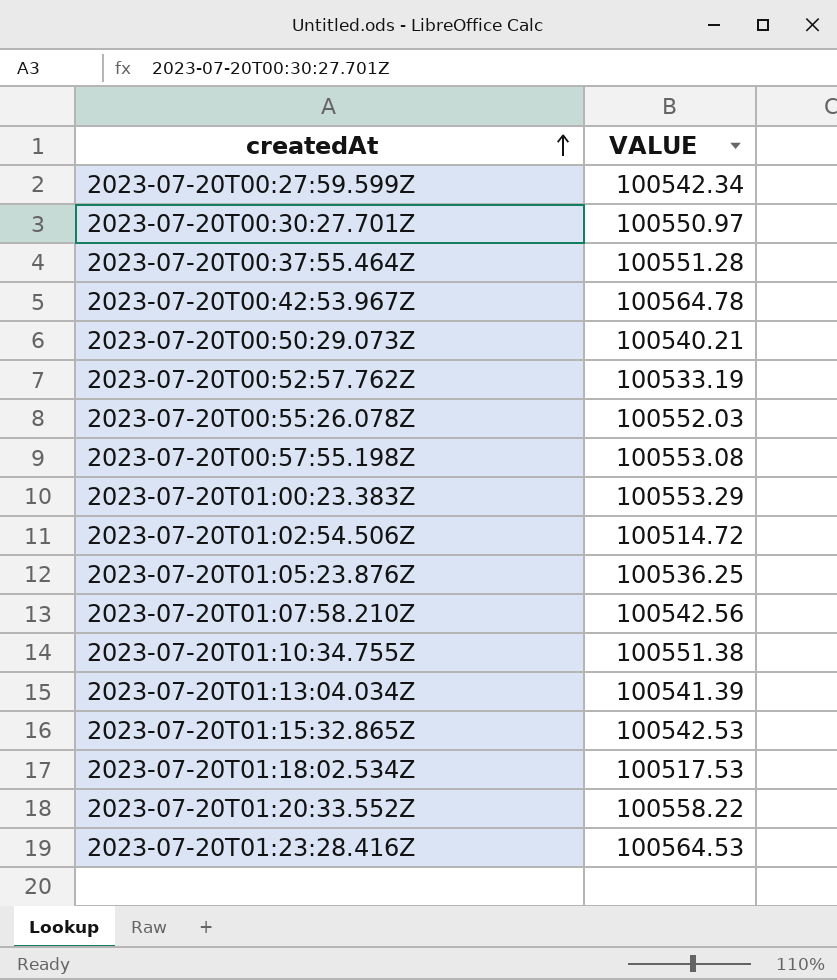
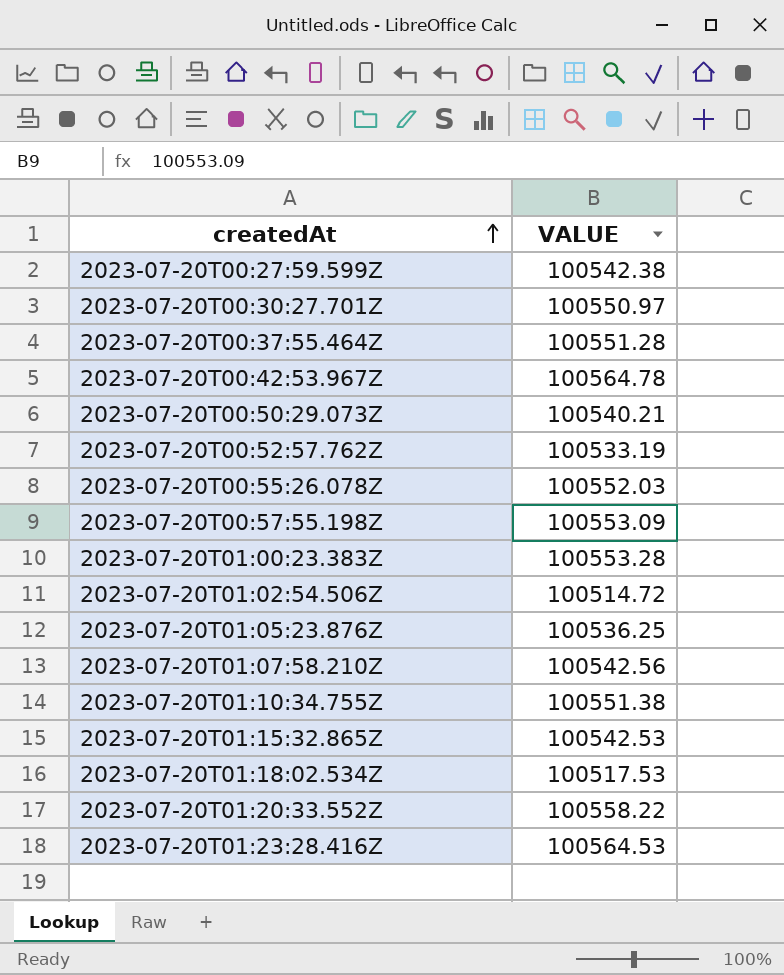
row 2023-07-20T01:13:04.034Z: 100541.39 -> none
2023-07-20T00:27:59.599Z | VALUE: 100542.34 -> 100542.38
2023-07-20T00:57:55.198Z | VALUE: 100553.08 -> 100553.09
2023-07-20T01:00:23.383Z | VALUE: 100553.29 -> 100553.28

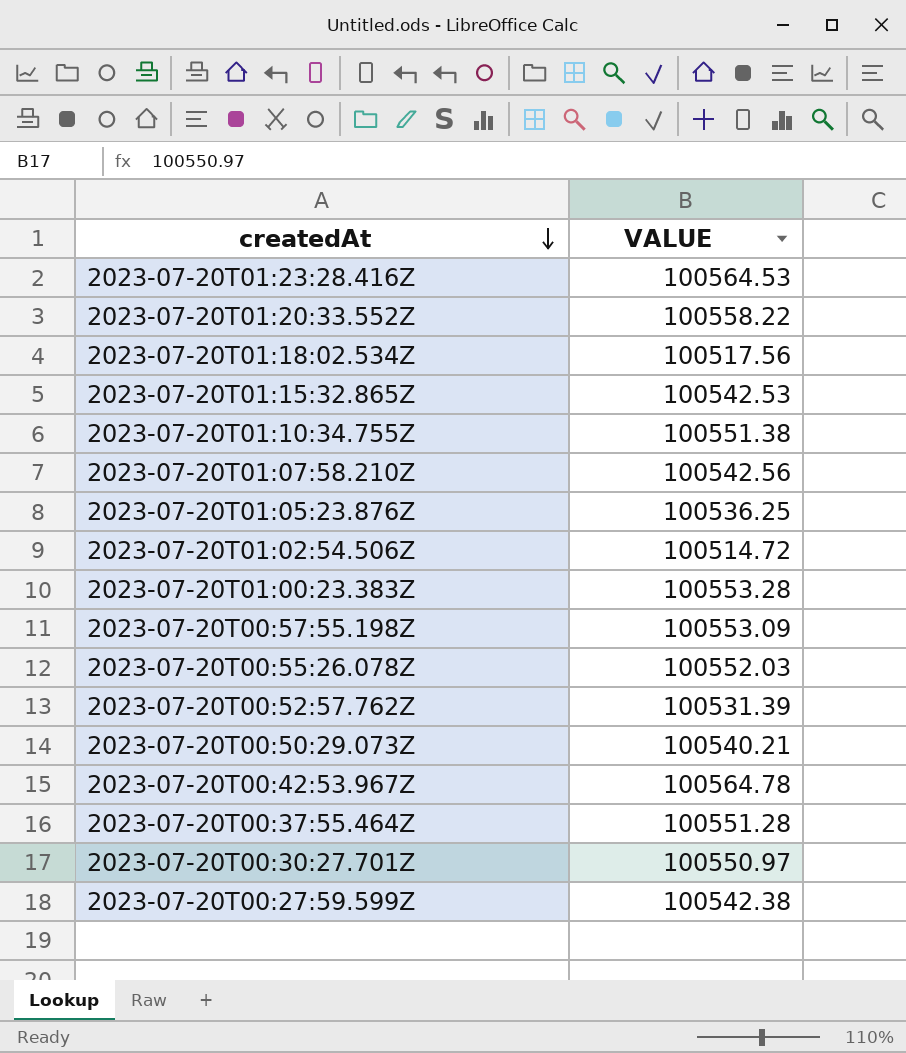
row order: createdAt ascending -> createdAt descending
2023-07-20T01:18:02.534Z | VALUE: 100517.53 -> 100517.56
2023-07-20T00:52:57.762Z | VALUE: 100533.19 -> 100531.39

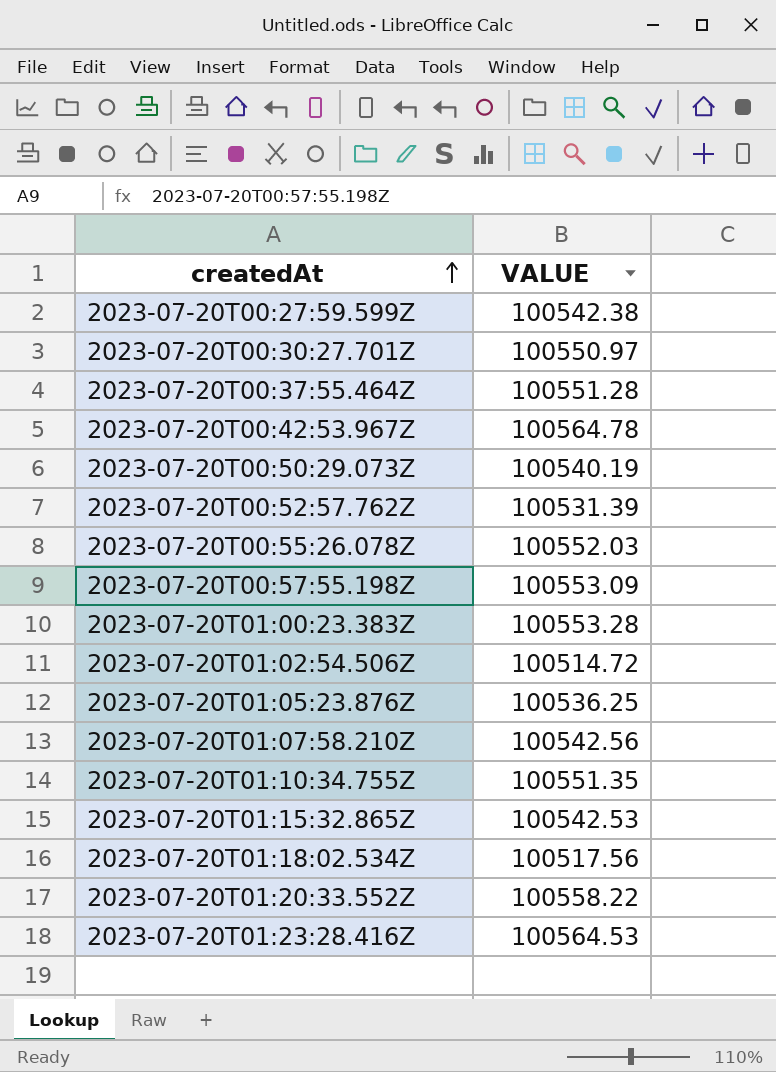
row order: createdAt descending -> createdAt ascending
2023-07-20T00:50:29.073Z | VALUE: 100540.21 -> 100540.19
2023-07-20T01:10:34.755Z | VALUE: 100551.38 -> 100551.35

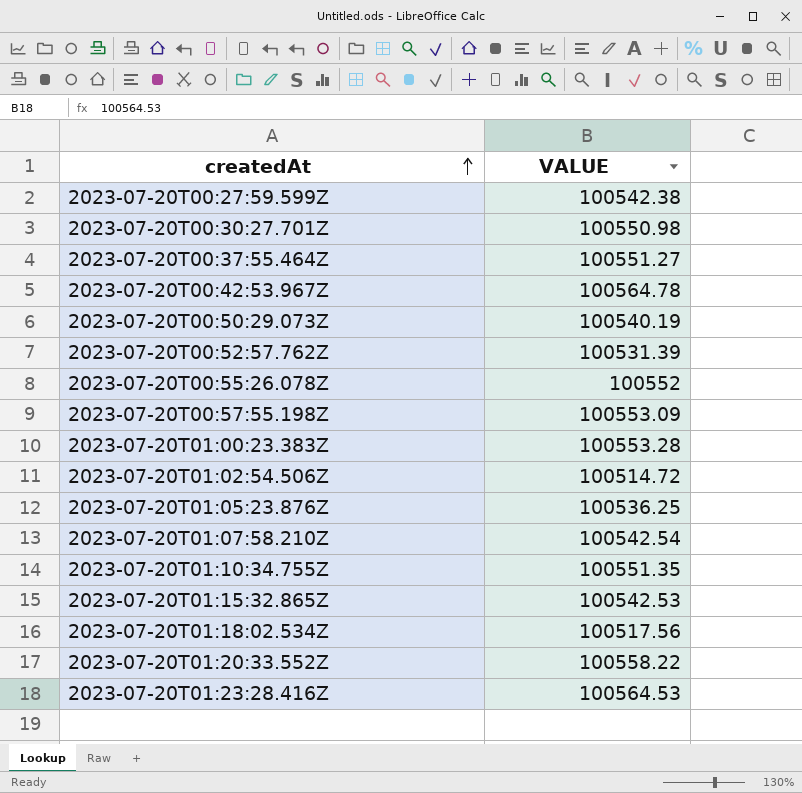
2023-07-20T00:30:27.701Z | VALUE: 100550.97 -> 100550.98
2023-07-20T00:37:55.464Z | VALUE: 100551.28 -> 100551.27
2023-07-20T00:55:26.078Z | VALUE: 100552.03 -> 100552
2023-07-20T01:07:58.210Z | VALUE: 100542.56 -> 100542.54

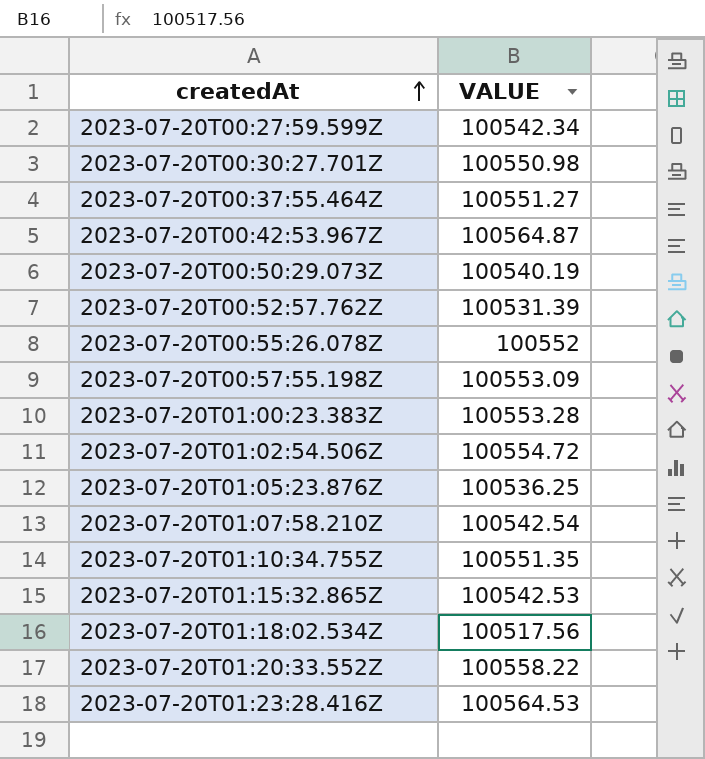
2023-07-20T00:27:59.599Z | VALUE: 100542.38 -> 100542.34
2023-07-20T00:42:53.967Z | VALUE: 100564.78 -> 100564.87
2023-07-20T01:02:54.506Z | VALUE: 100514.72 -> 100554.72

